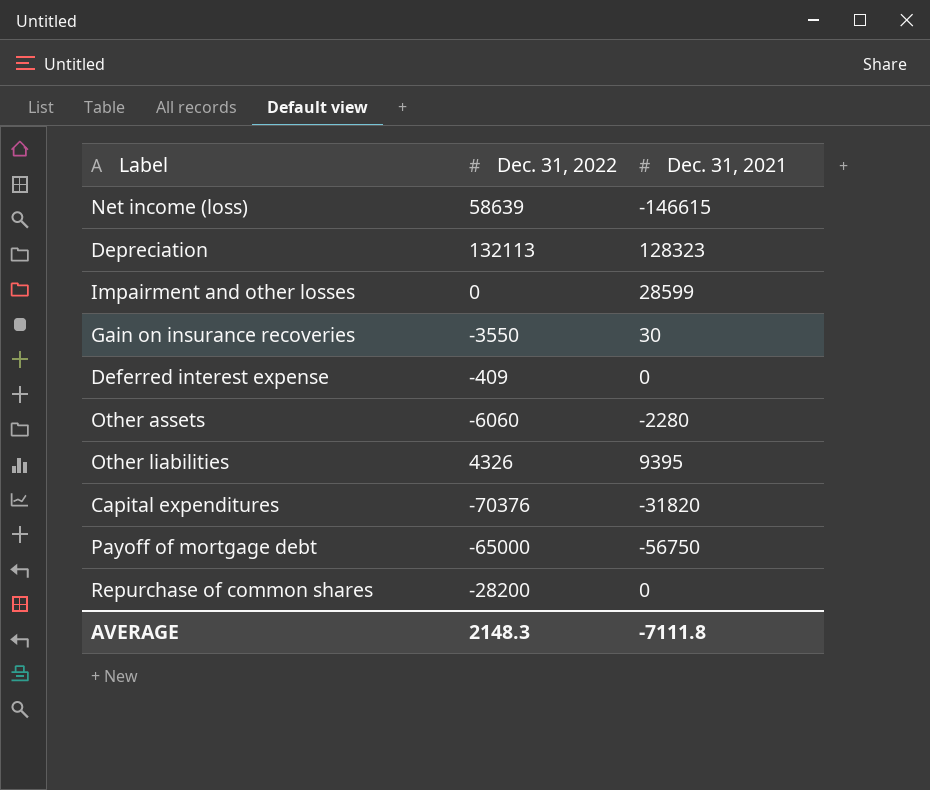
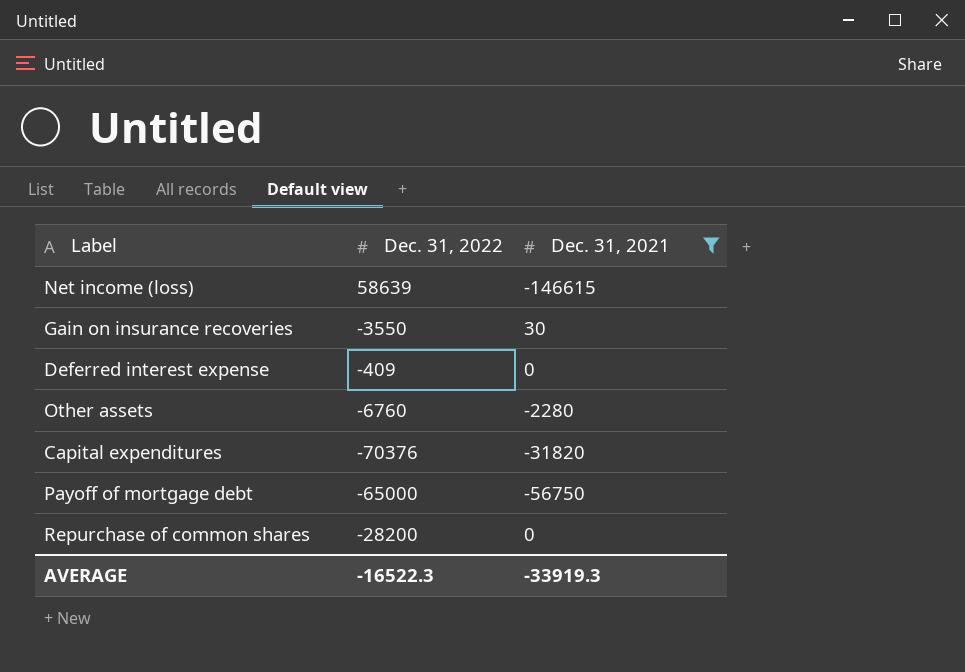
filter: none -> Dec. 31, 2021 <= 30
Other assets | Dec. 31, 2022: -6060 -> -6760
AVERAGE | Dec. 31, 2022: 2148.3 -> -16522.3
AVERAGE | Dec. 31, 2021: -7111.8 -> -33919.3

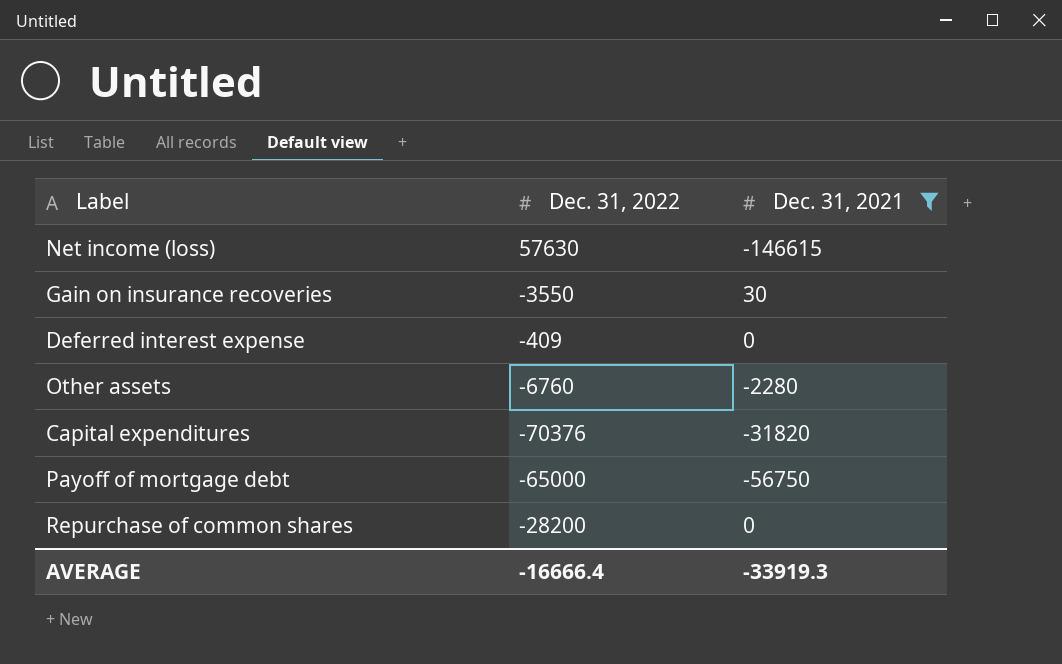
Net income (loss) | Dec. 31, 2022: 58639 -> 57630
AVERAGE | Dec. 31, 2022: -16522.3 -> -16666.4

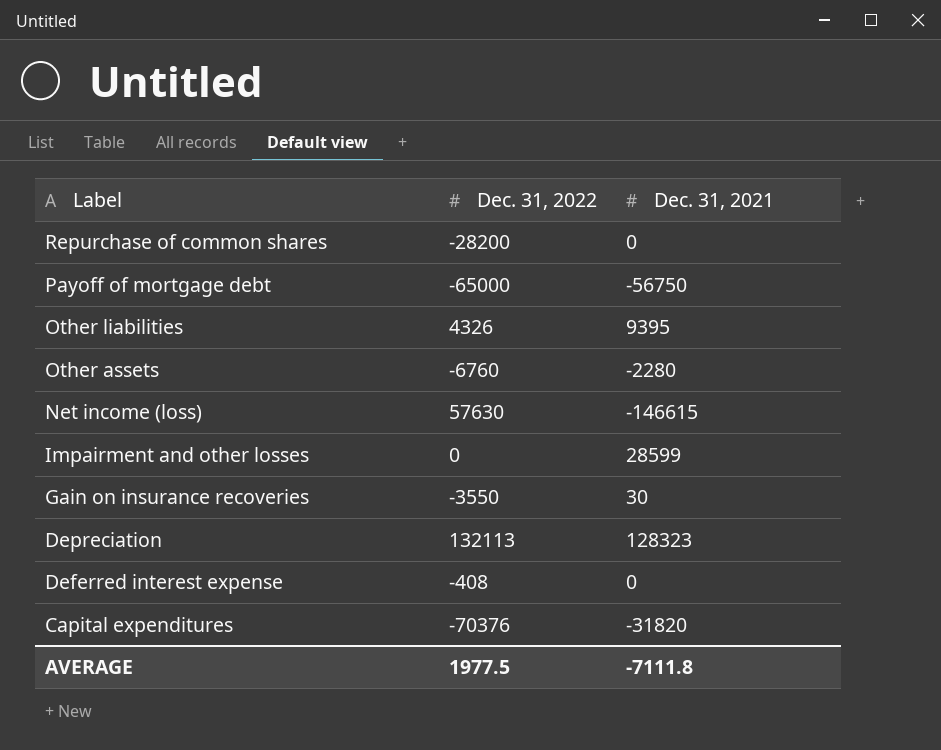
filter: Dec. 31, 2021 <= 30 -> none
row order: none -> Label descending
Deferred interest expense | Dec. 31, 2022: -409 -> -408
AVERAGE | Dec. 31, 2022: -16666.4 -> 1977.5
AVERAGE | Dec. 31, 2021: -33919.3 -> -7111.8

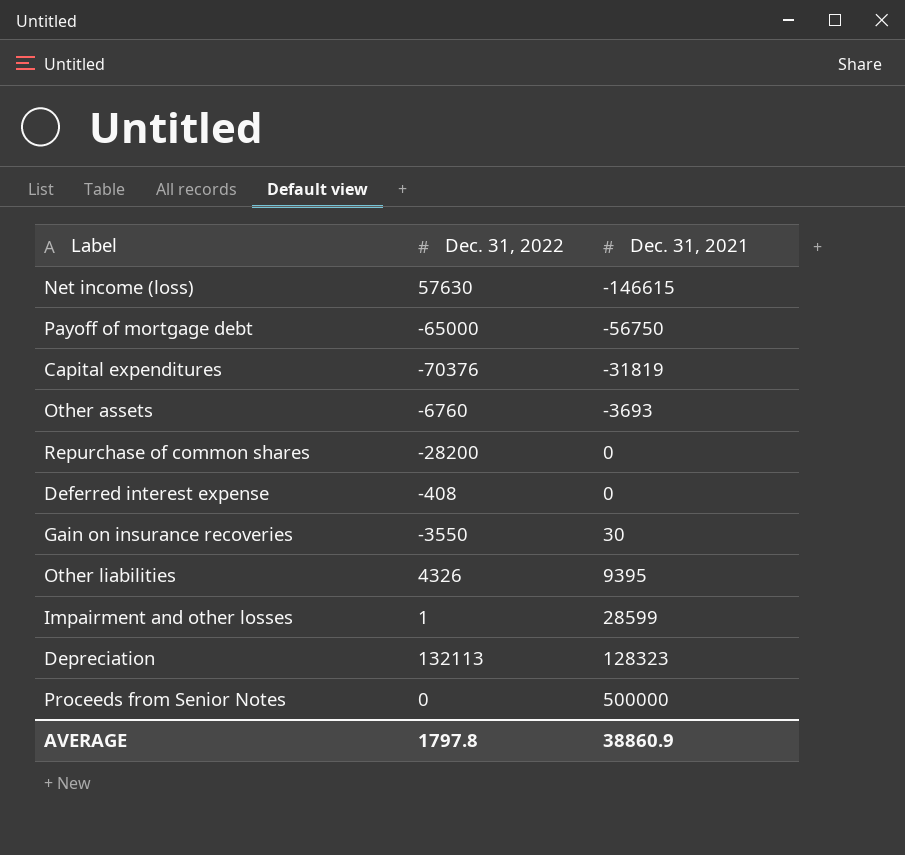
row order: Label descending -> Dec. 31, 2021 ascending
Capital expenditures | Dec. 31, 2021: -31820 -> -31819
Other assets | Dec. 31, 2021: -2280 -> -3693
Impairment and other losses | Dec. 31, 2022: 0 -> 1
row Proceeds from Senior Notes: none -> 0 | 500000
AVERAGE | Dec. 31, 2022: 1977.5 -> 1797.8
AVERAGE | Dec. 31, 2021: -7111.8 -> 38860.9

